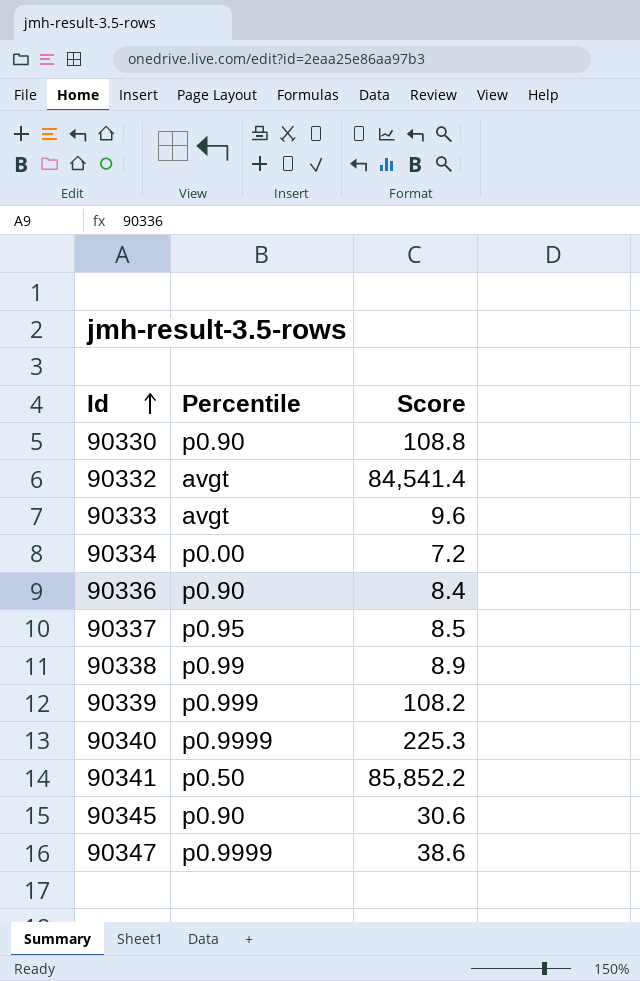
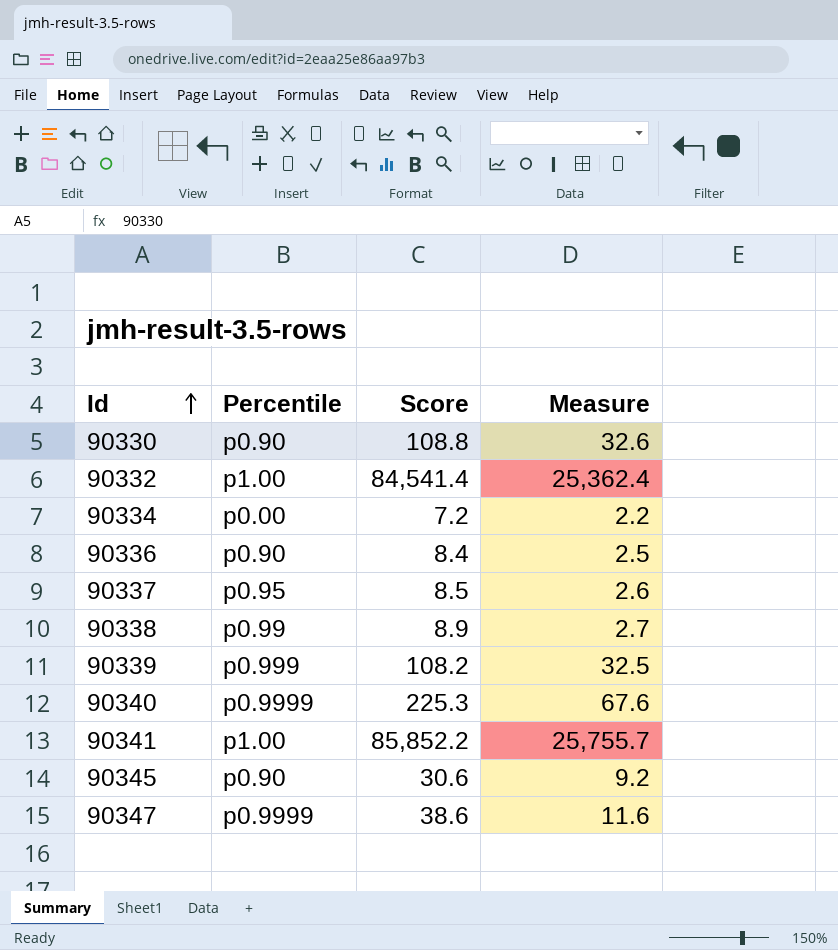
column Measure | formula: none -> [Score] * 0.3
row 90333: avgt | 9.6 -> none
90332 | Percentile: avgt -> p1.00
90341 | Percentile: p0.50 -> p1.00

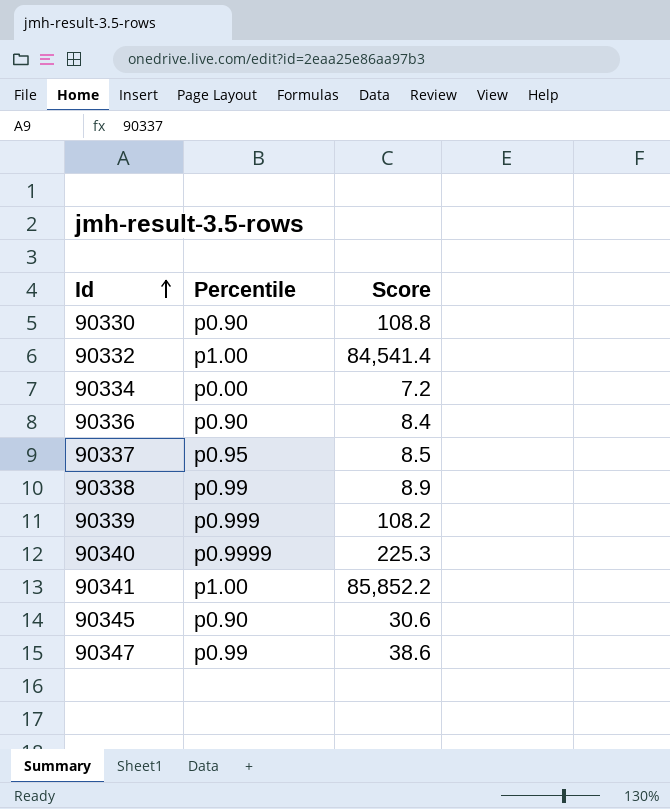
column Measure | formula: [Score] * 0.3 -> none
90347 | Percentile: p0.9999 -> p0.99

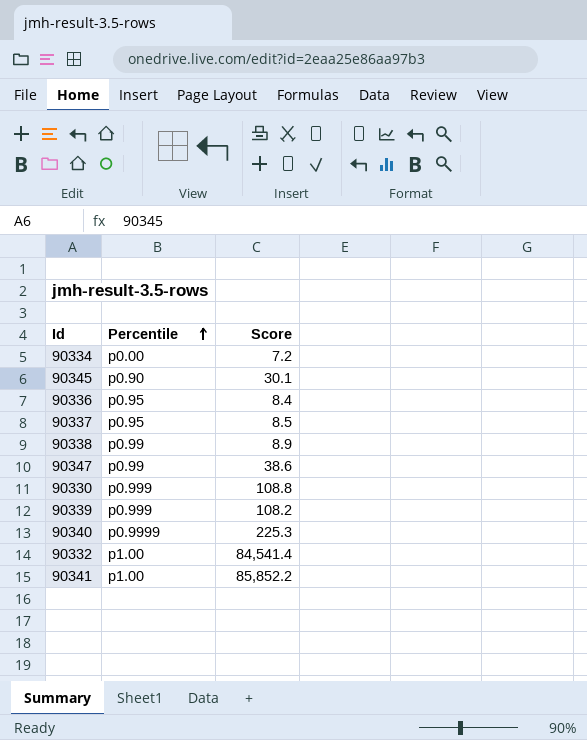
row order: Id ascending -> Percentile ascending
90345 | Score: 30.6 -> 30.1
90336 | Percentile: p0.90 -> p0.95
90330 | Percentile: p0.90 -> p0.999

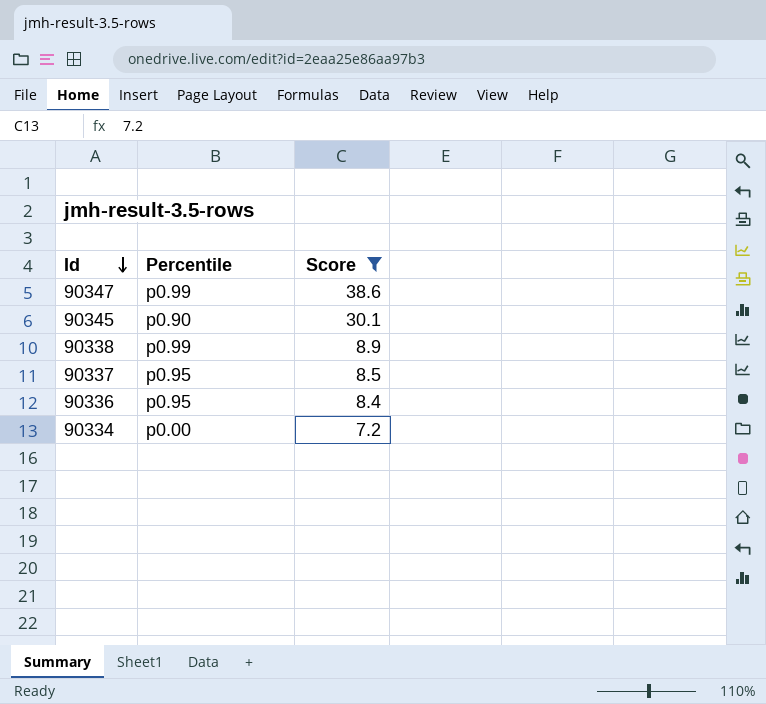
filter: none -> Score <= 38.6
row order: Percentile ascending -> Id descending

